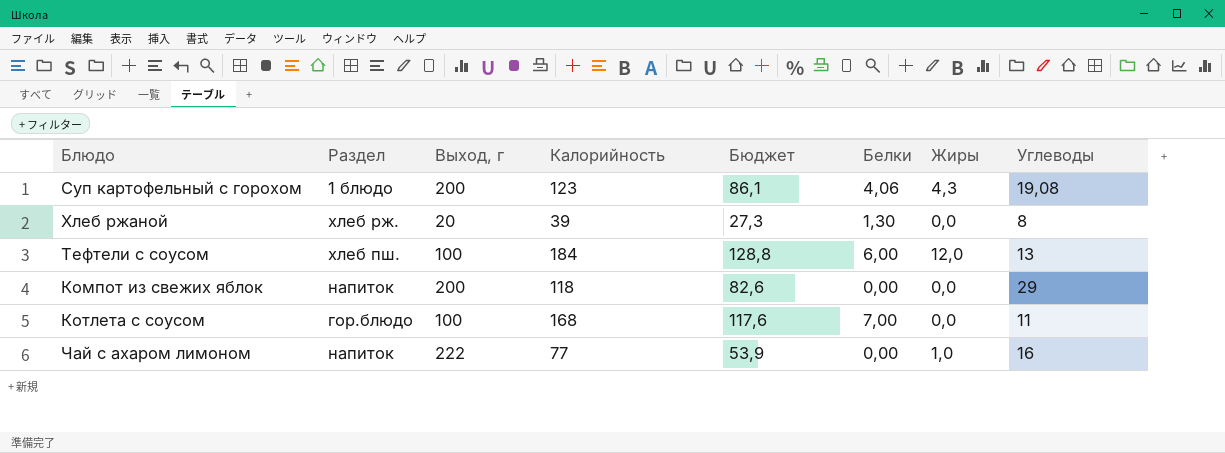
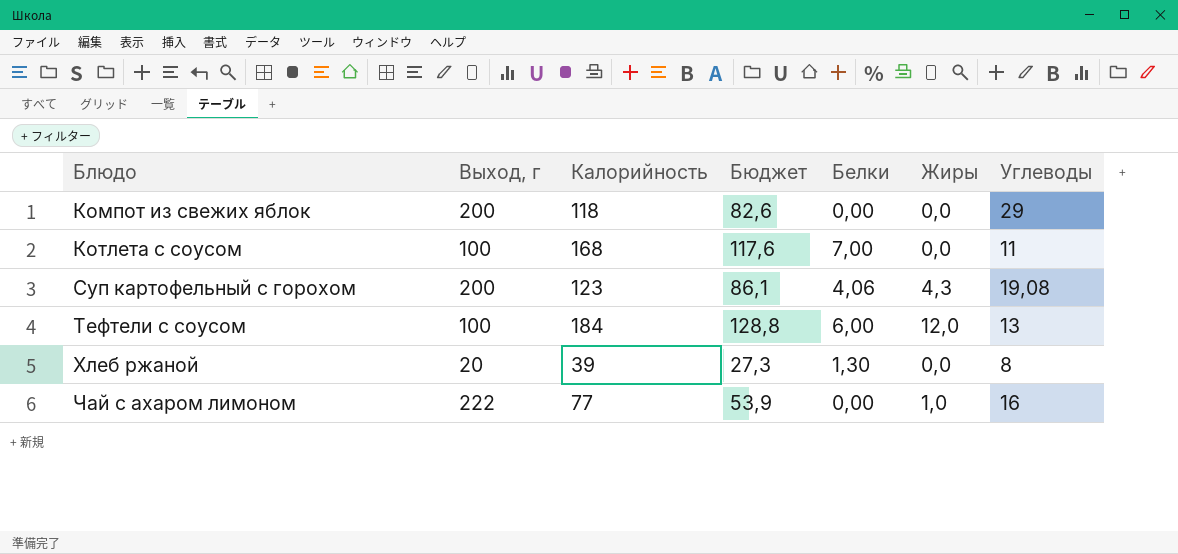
row order: none -> Блюдо ascending
column Раздел | position: 2 -> none

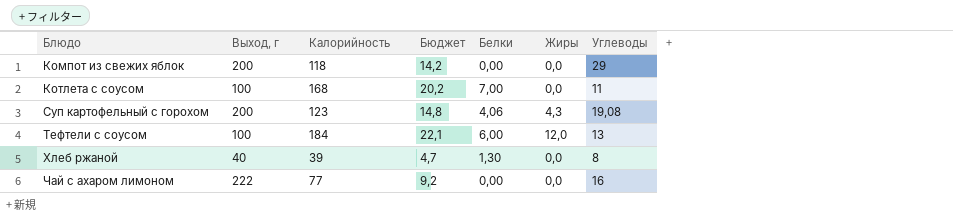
column Бюджет | formula: [Калорийность] * 0,7 -> [Калорийность] * 0,12
Хлеб ржаной | Выход, г: 20 -> 40
Чай с ахаром лимоном | Жиры: 1,0 -> 0,0

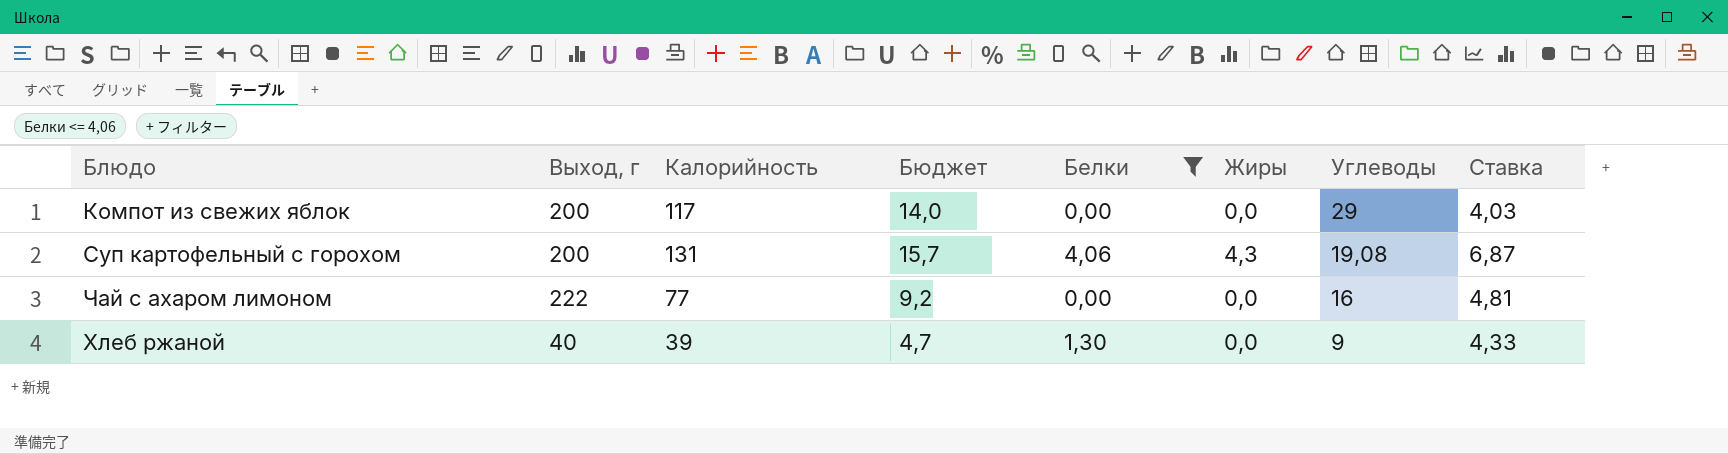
filter: none -> Белки <= 4,06
row order: Блюдо ascending -> Углеводы descending
column Ставка | formula: none -> [Калорийность] / [Углеводы]
Компот из свежих яблок | Калорийность: 118 -> 117
Компот из свежих яблок | Бюджет: 14,2 -> 14,0
Суп картофельный с горохом | Калорийность: 123 -> 131
Суп картофельный с горохом | Бюджет: 14,8 -> 15,7
Хлеб ржаной | Углеводы: 8 -> 9

